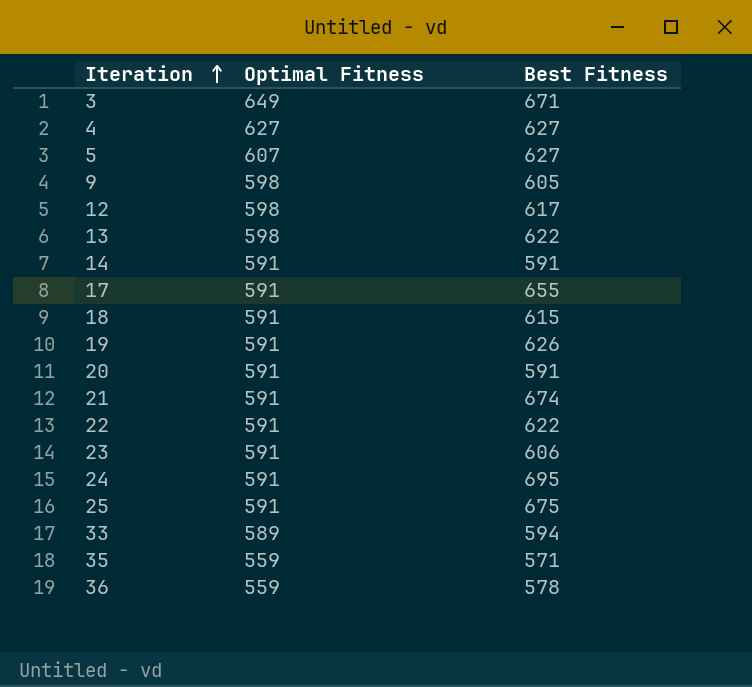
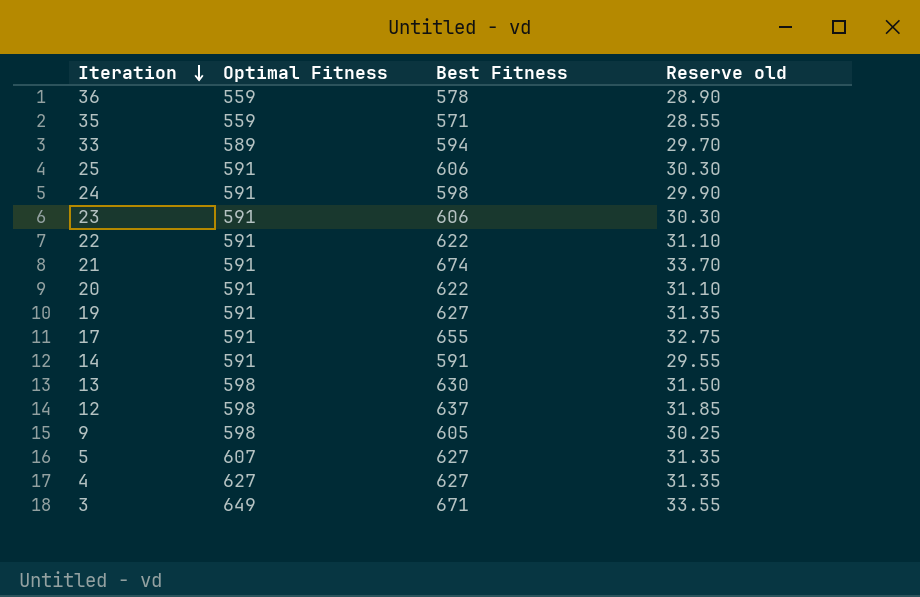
row order: Iteration ascending -> Iteration descending
column Reserve old | formula: none -> [Best Fitness] * 0.05
row 18: 591 | 615 -> none
25 | Best Fitness: 675 -> 606
24 | Best Fitness: 695 -> 598
20 | Best Fitness: 591 -> 622
19 | Best Fitness: 626 -> 627
13 | Best Fitness: 622 -> 630
12 | Best Fitness: 617 -> 637

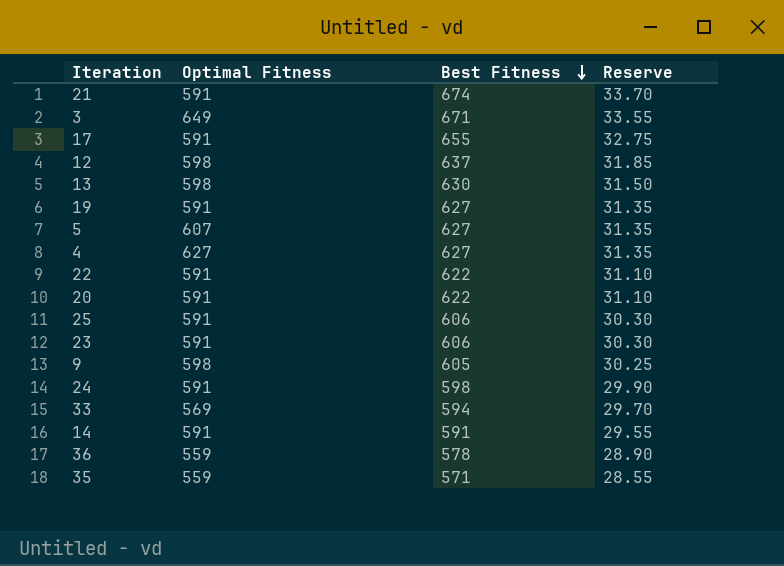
row order: Iteration descending -> Best Fitness descending
column name: Reserve old -> Reserve
33 | Optimal Fitness: 589 -> 569

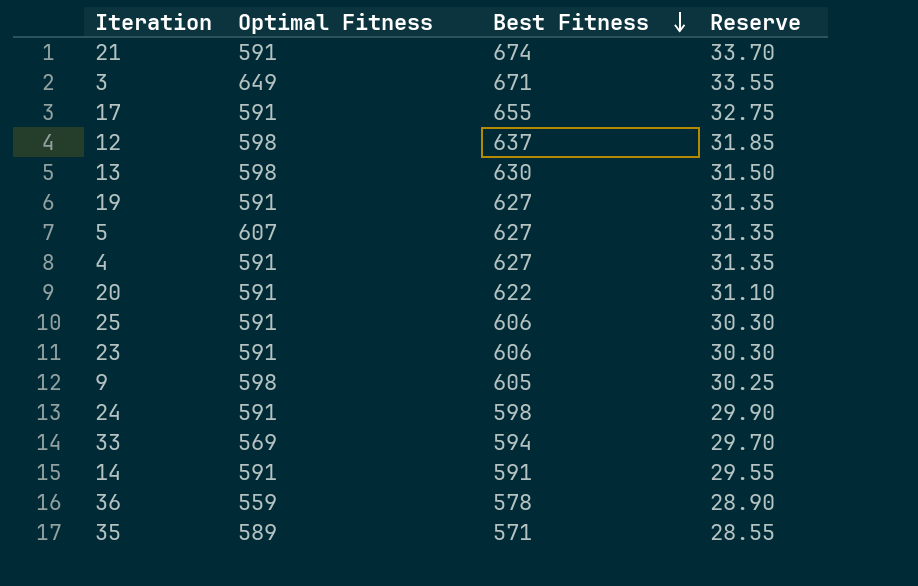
row 22: 591 | 622 | 31.10 -> none
4 | Optimal Fitness: 627 -> 591
35 | Optimal Fitness: 559 -> 589

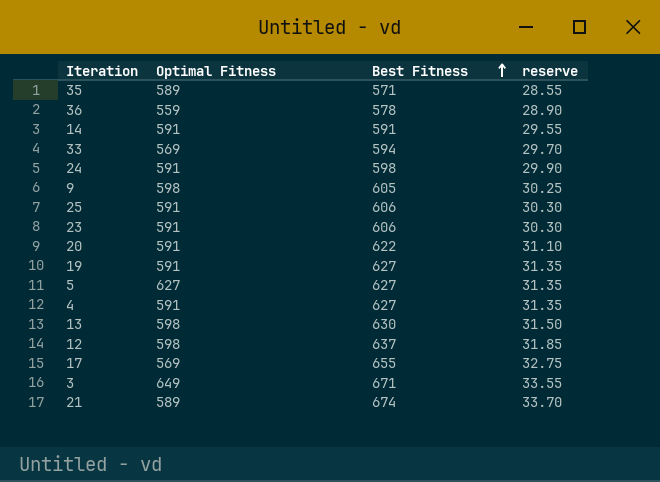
row order: Best Fitness descending -> Best Fitness ascending
column name: Reserve -> reserve
5 | Optimal Fitness: 607 -> 627
17 | Optimal Fitness: 591 -> 569
21 | Optimal Fitness: 591 -> 589

